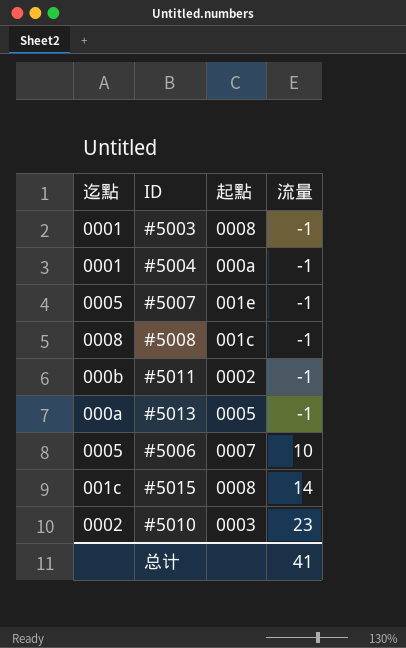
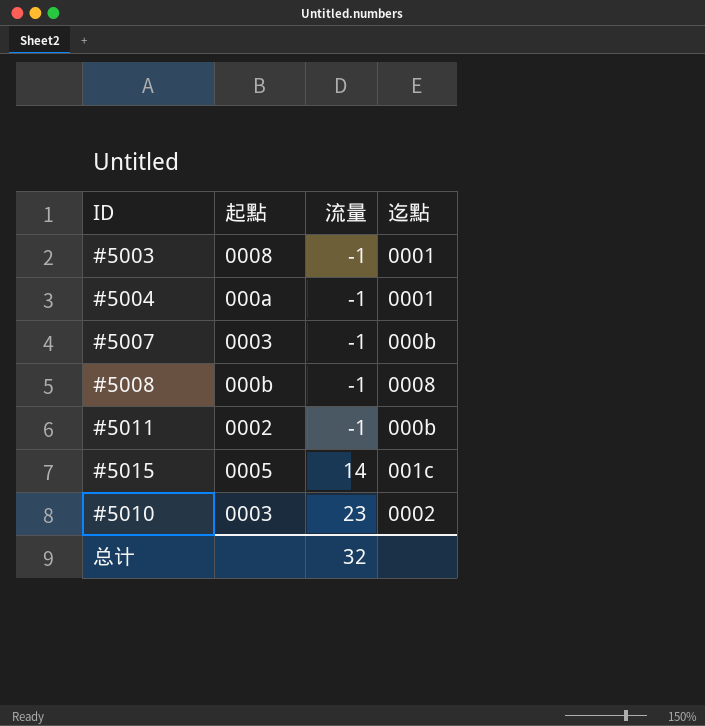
column 迄點 | position: 1 -> 4
row #5013: 000a | 0005 | -1 -> none
row #5006: 0005 | 0007 | 10 -> none
#5007 | 起點: 001e -> 0003
#5007 | 迄點: 0005 -> 000b
#5008 | 起點: 001c -> 000b
#5015 | 起點: 0008 -> 0005
总计 | 流量: 41 -> 32

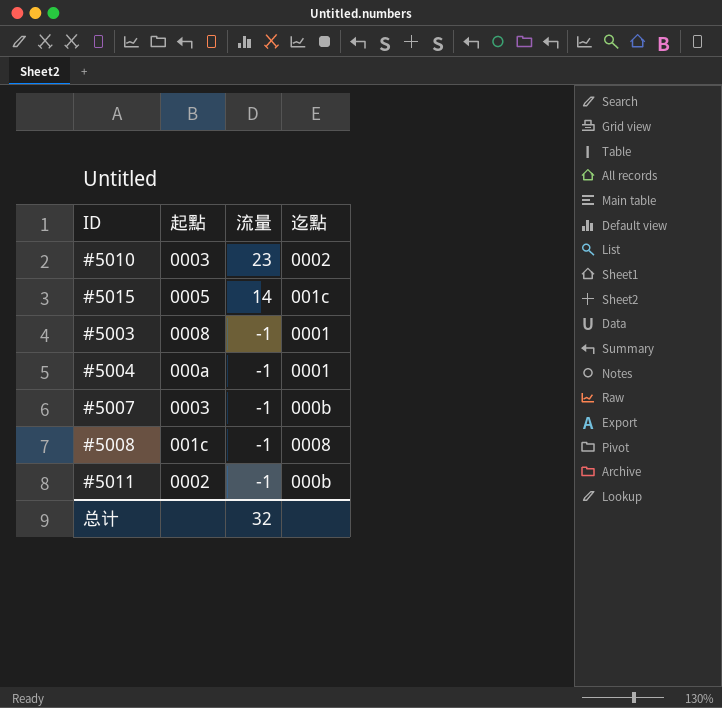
row order: 流量 ascending -> 流量 descending
#5008 | 起點: 000b -> 001c

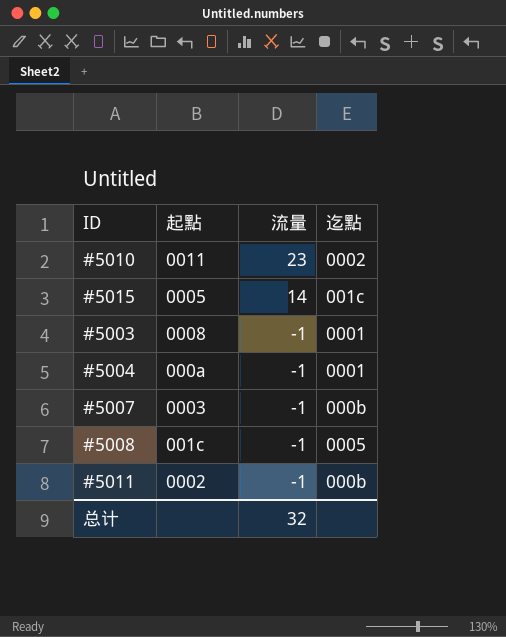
#5010 | 起點: 0003 -> 0011
#5008 | 迄點: 0008 -> 0005

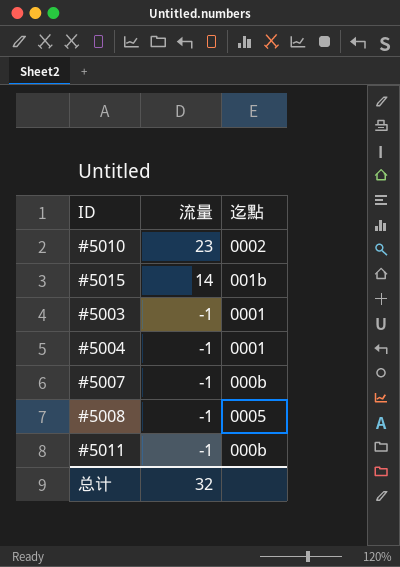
column 起點 | position: 2 -> none
#5015 | 迄點: 001c -> 001b

